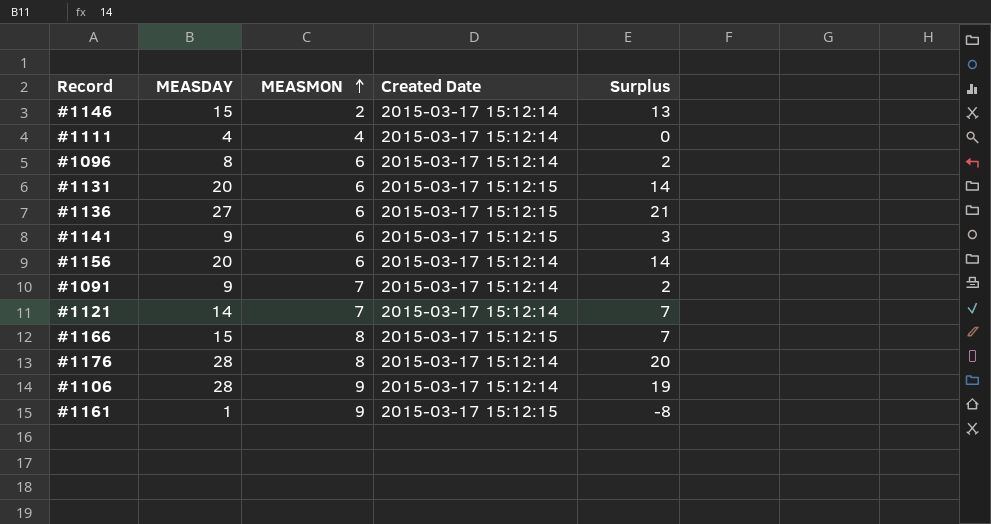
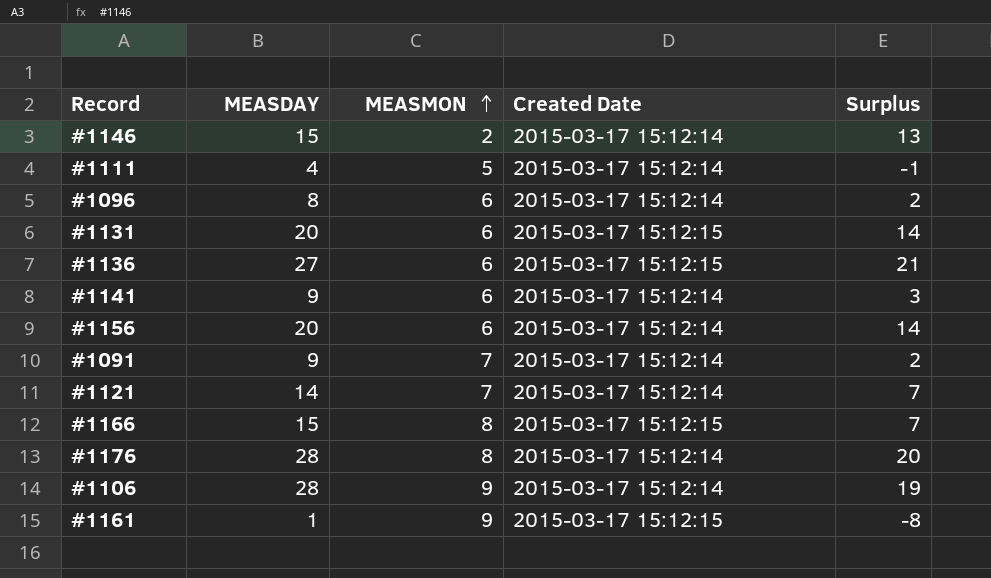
#1111 | MEASMON: 4 -> 5
#1111 | Surplus: 0 -> -1
#1141 | Created Date: 2015-03-17 15:12:15 -> 2015-03-17 15:12:14

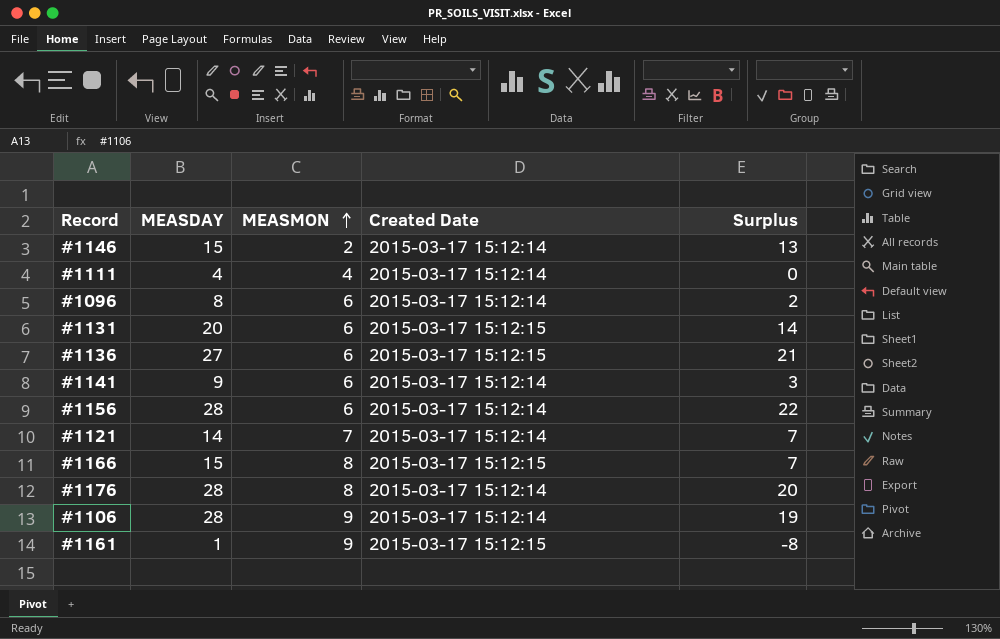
row #1091: 9 | 7 | 2015-03-17 15:12:14 | 2 -> none
#1111 | MEASMON: 5 -> 4
#1111 | Surplus: -1 -> 0
#1156 | MEASDAY: 20 -> 28
#1156 | Surplus: 14 -> 22

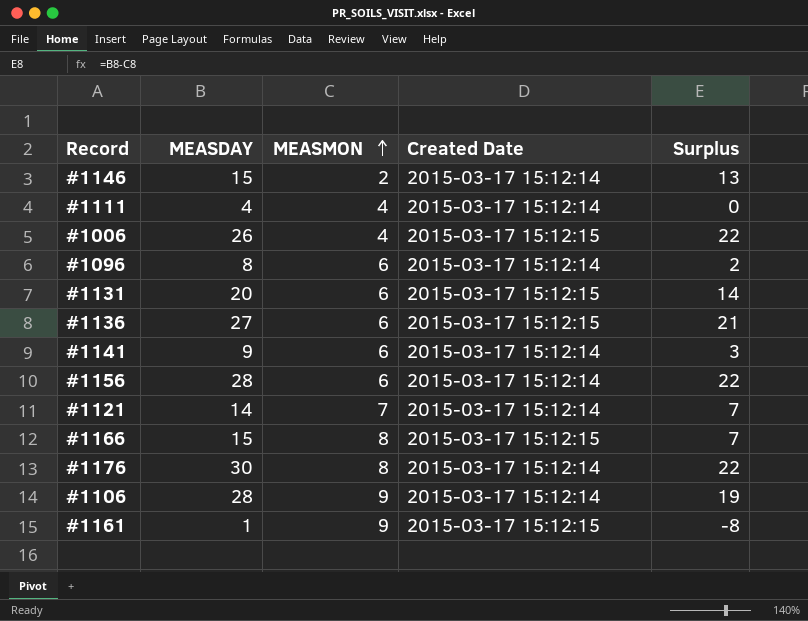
row #1006: none -> 26 | 4 | 2015-03-17 15:12:15 | 22
#1176 | MEASDAY: 28 -> 30
#1176 | Surplus: 20 -> 22

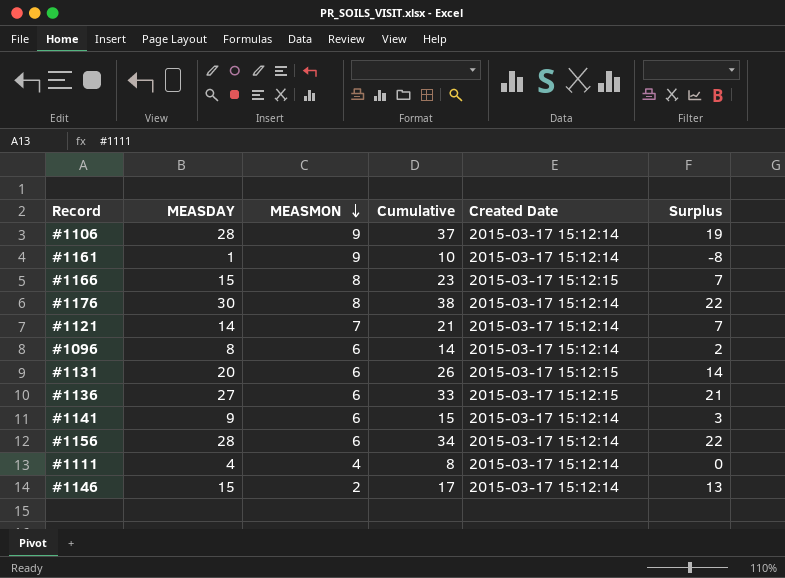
row order: MEASMON ascending -> MEASMON descending
column Cumulative | formula: none -> [MEASDAY] + [MEASMON]
row #1006: 26 | 4 | 2015-03-17 15:12:15 | 22 -> none
#1161 | Created Date: 2015-03-17 15:12:15 -> 2015-03-17 15:12:14

